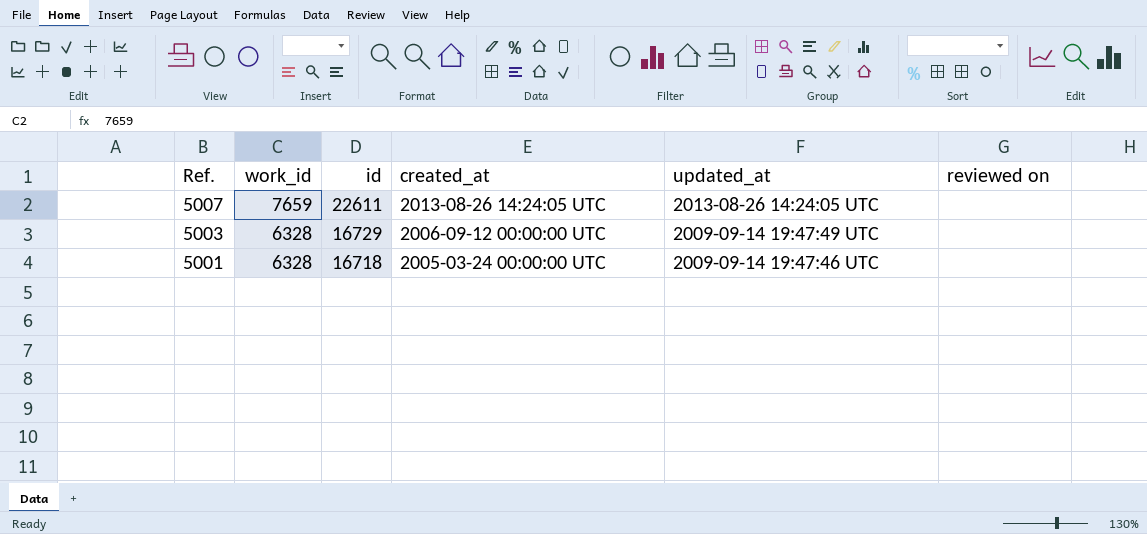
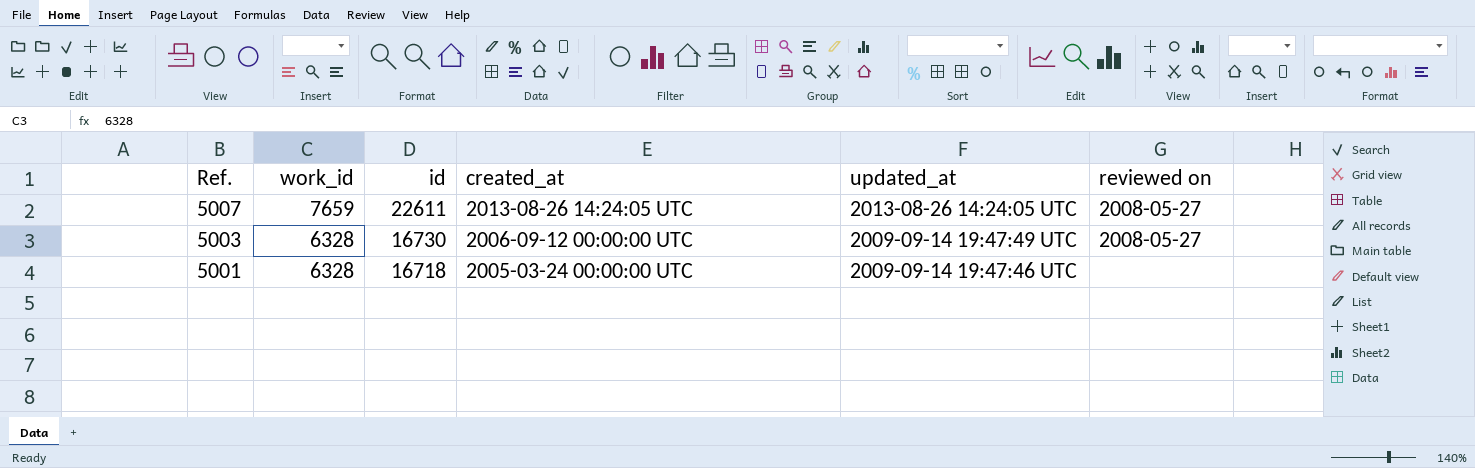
5007 | reviewed on: none -> 2008-05-27
5003 | id: 16729 -> 16730
5003 | reviewed on: none -> 2008-05-27

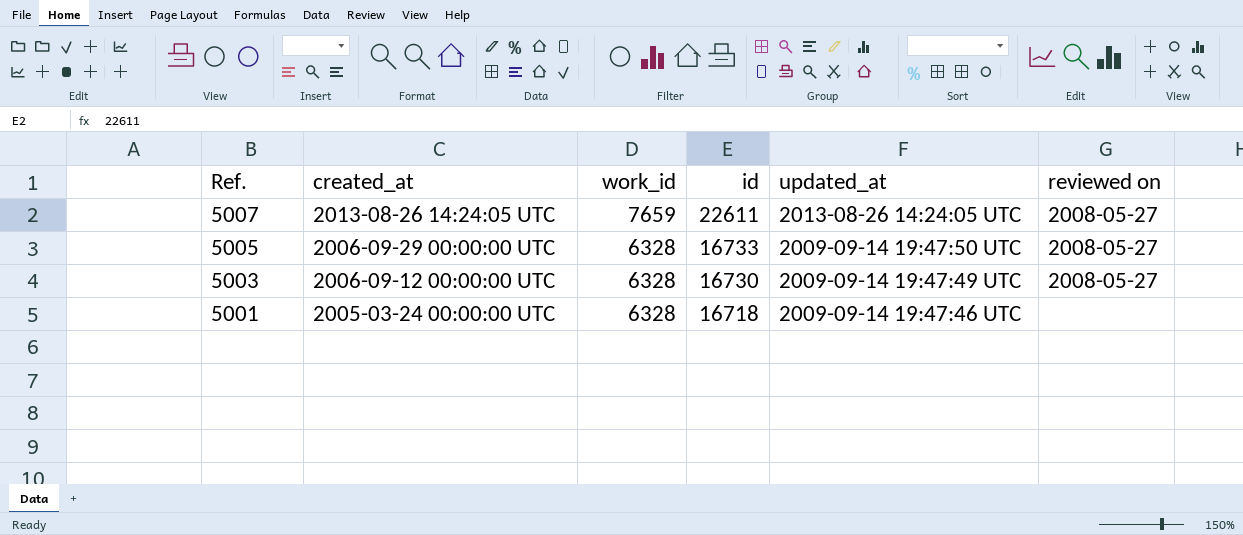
column created_at | position: 4 -> 2
row 5005: none -> 2006-09-29 00:00:00 UTC | 6328 | 16733 | 2009-09-14 19:47:50 UTC | 2008-05-27

